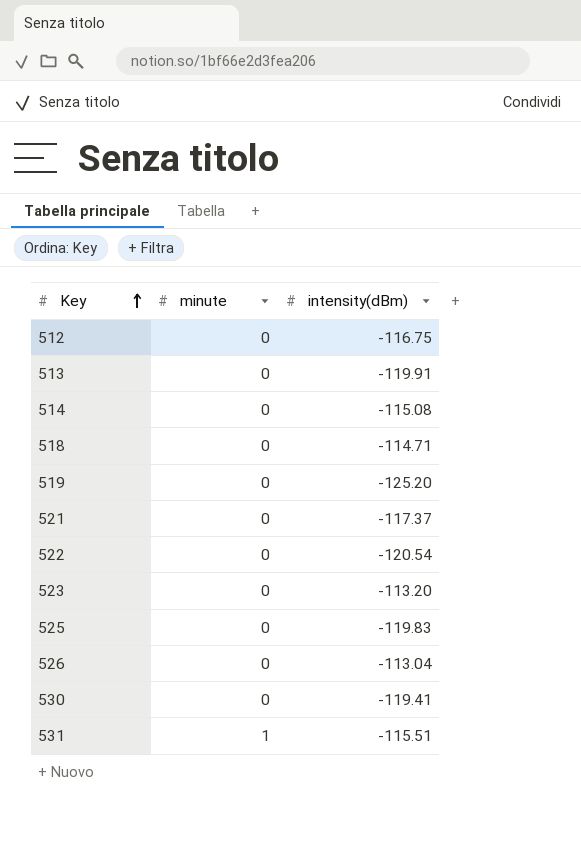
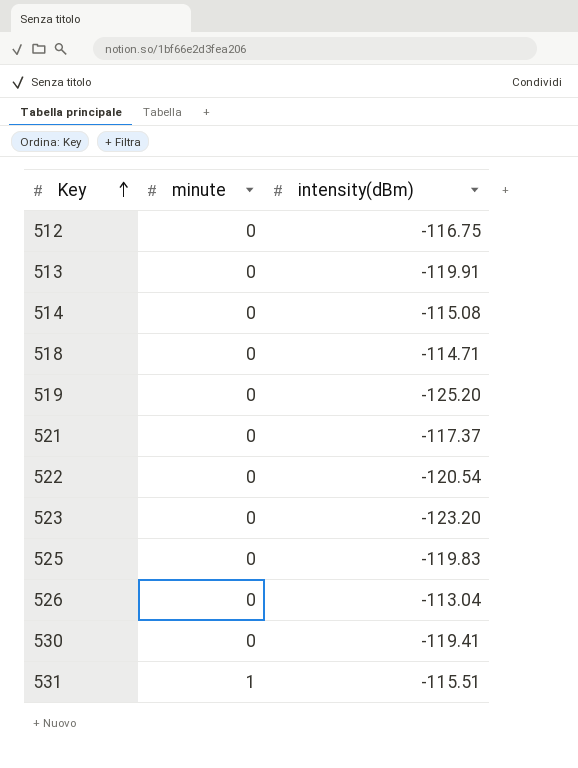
523 | intensity(dBm): -113.20 -> -123.20

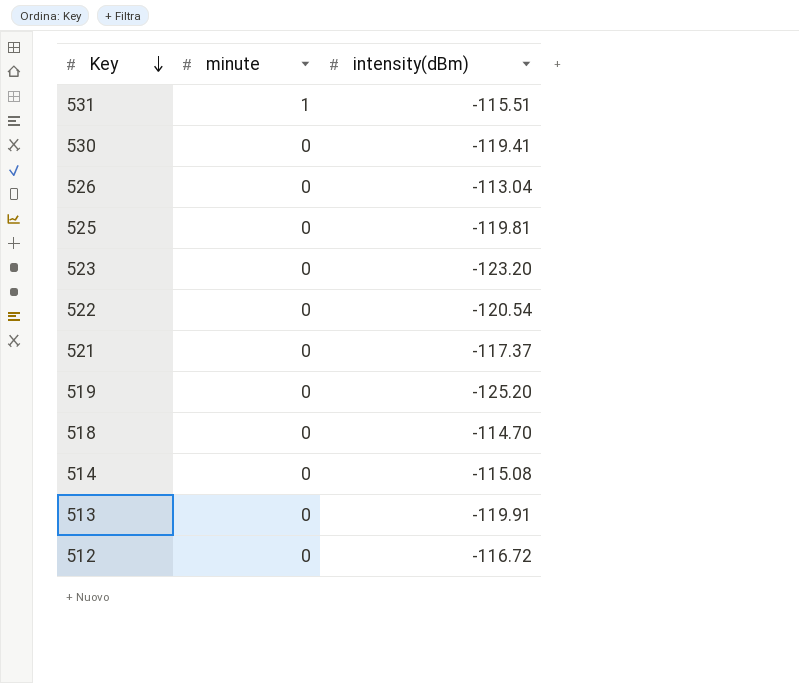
row order: Key ascending -> Key descending
525 | intensity(dBm): -119.83 -> -119.81
518 | intensity(dBm): -114.71 -> -114.70
512 | intensity(dBm): -116.75 -> -116.72

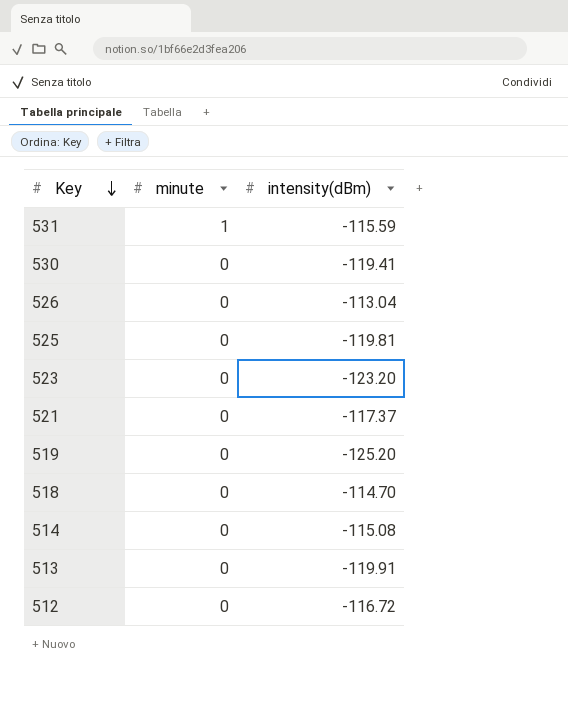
row 522: 0 | -120.54 -> none
531 | intensity(dBm): -115.51 -> -115.59

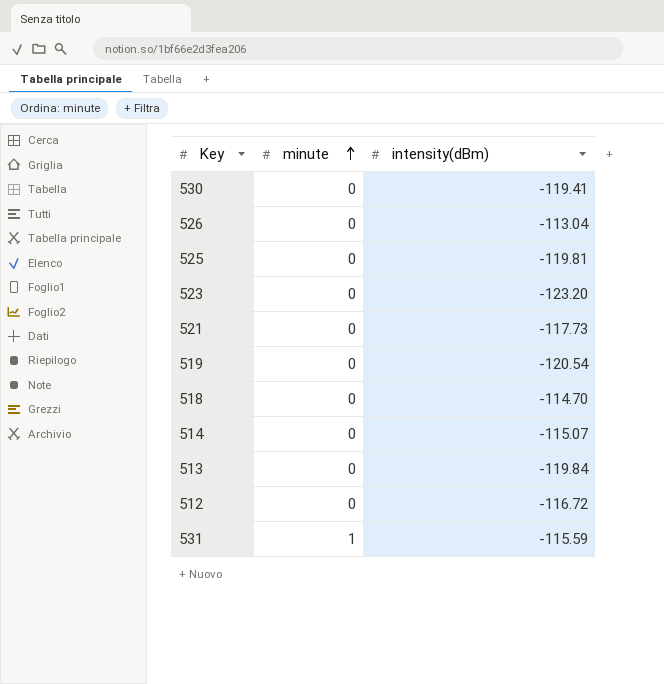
row order: Key descending -> minute ascending
521 | intensity(dBm): -117.37 -> -117.73
519 | intensity(dBm): -125.20 -> -120.54
514 | intensity(dBm): -115.08 -> -115.07
513 | intensity(dBm): -119.91 -> -119.84

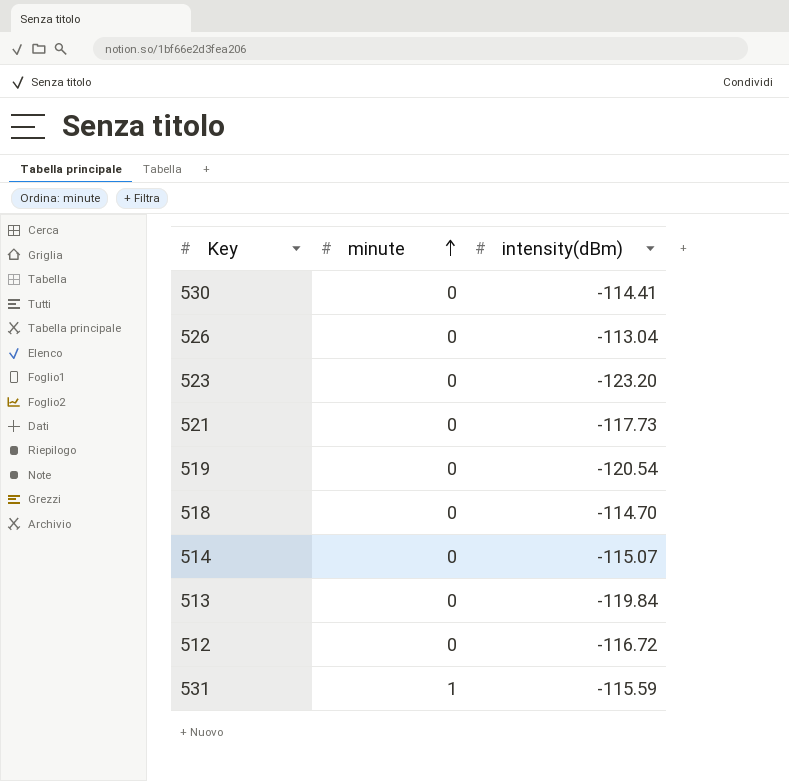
row 525: 0 | -119.81 -> none
530 | intensity(dBm): -119.41 -> -114.41

